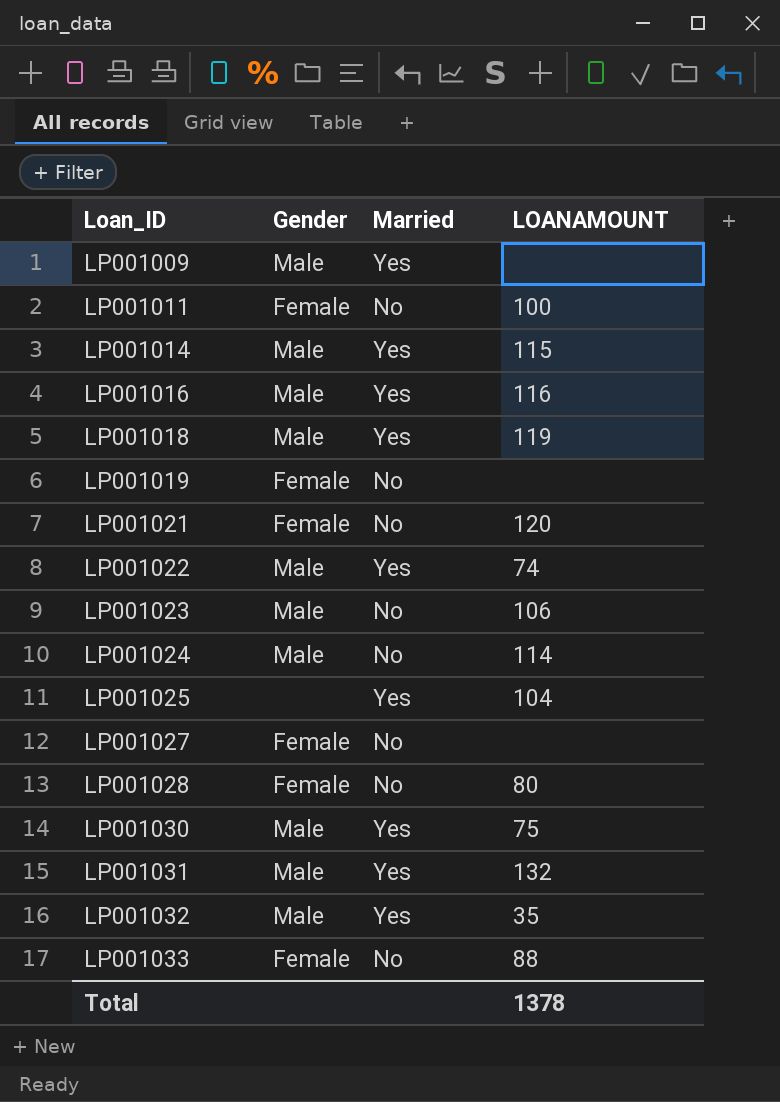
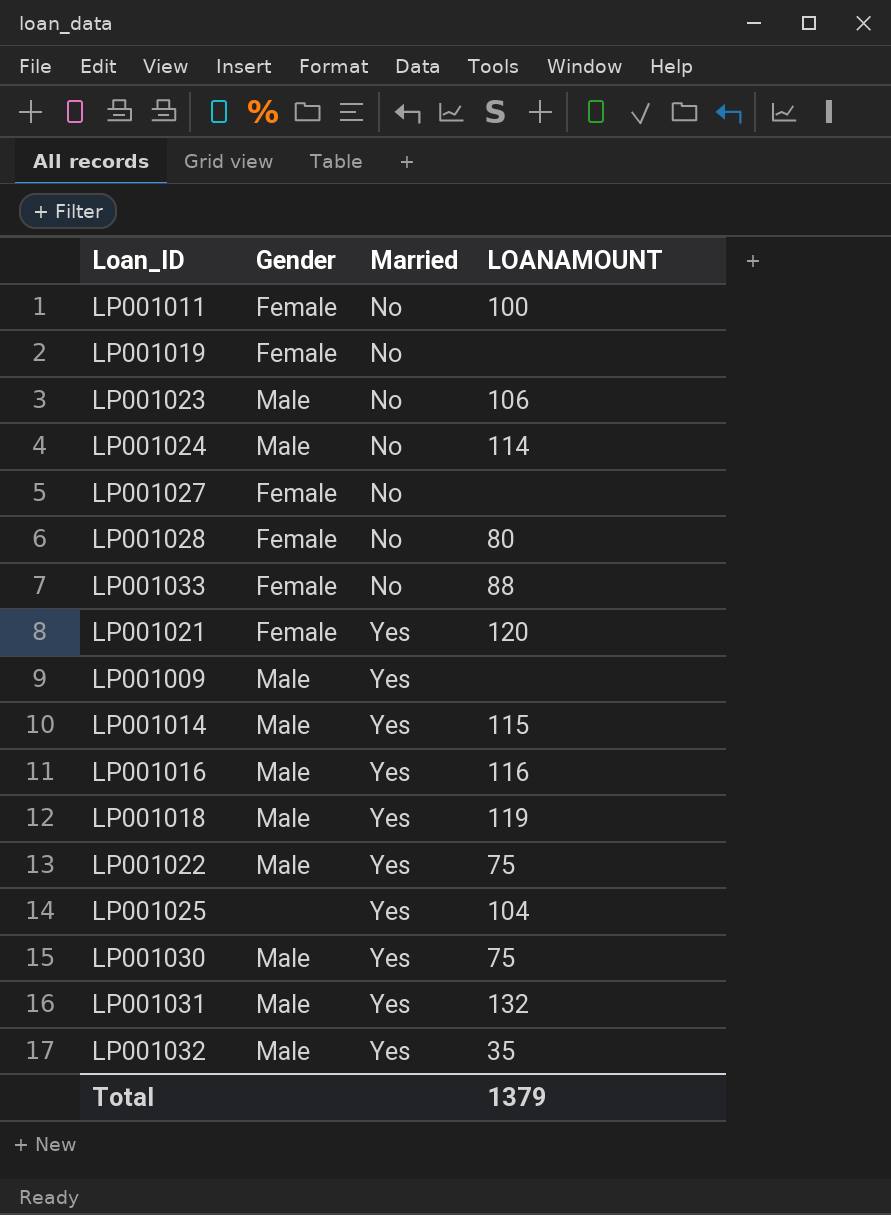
row order: Loan_ID ascending -> Married ascending
LP001021 | Married: No -> Yes
LP001022 | LOANAMOUNT: 74 -> 75
Total | LOANAMOUNT: 1378 -> 1379

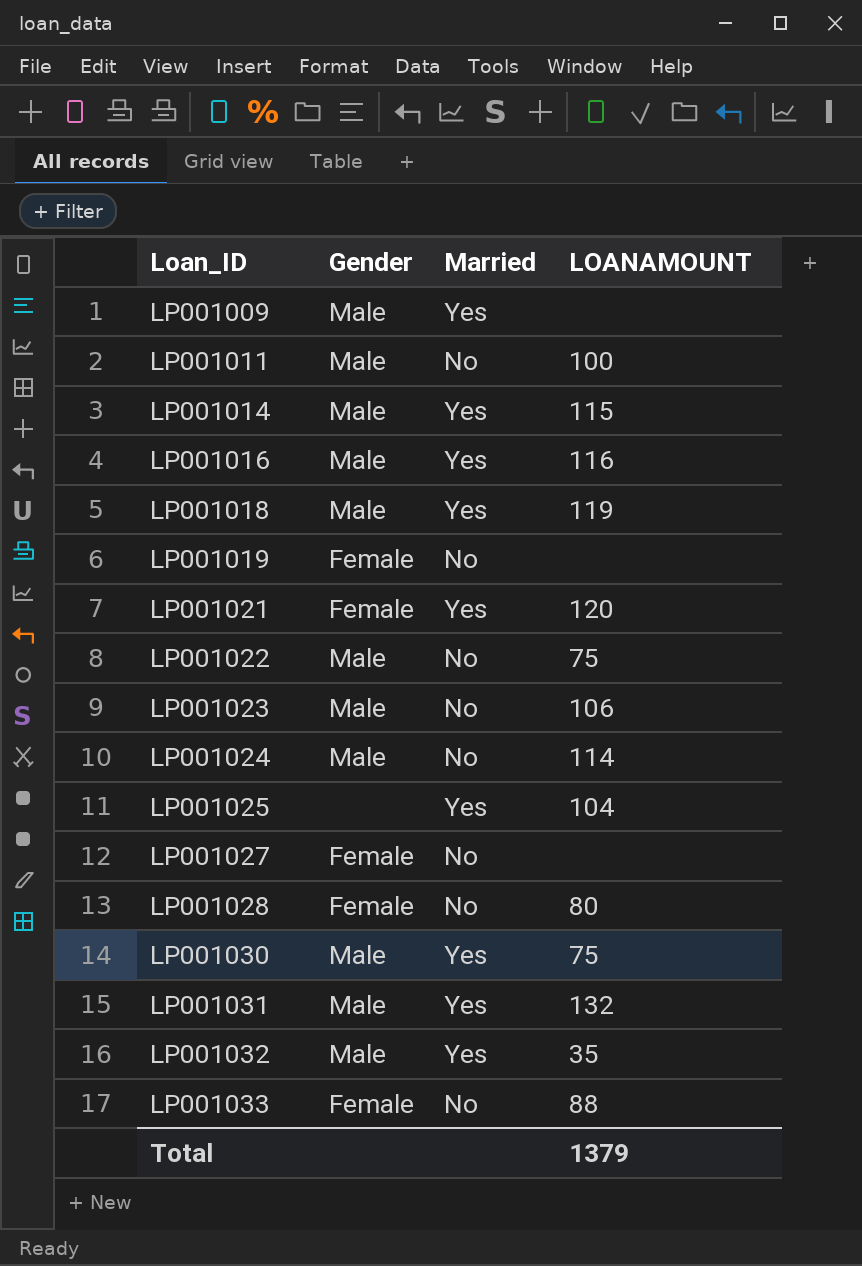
row order: Married ascending -> Loan_ID ascending
LP001011 | Gender: Female -> Male
LP001022 | Married: Yes -> No

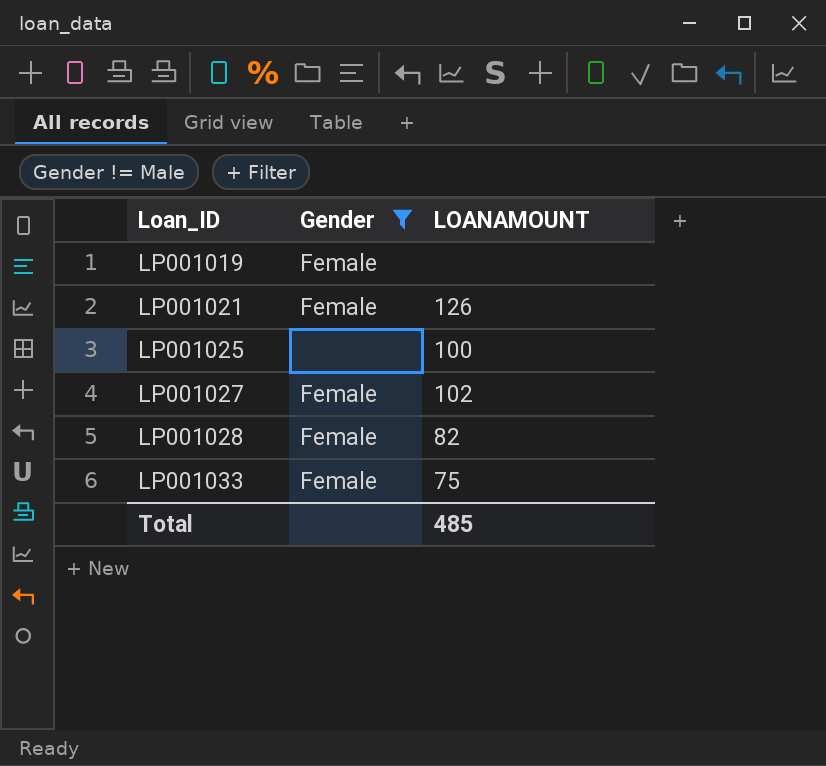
filter: none -> Gender != Male
column Married | position: 3 -> none
LP001021 | LOANAMOUNT: 120 -> 126
LP001025 | LOANAMOUNT: 104 -> 100
LP001027 | LOANAMOUNT: none -> 102
LP001028 | LOANAMOUNT: 80 -> 82
LP001033 | LOANAMOUNT: 88 -> 75
Total | LOANAMOUNT: 1379 -> 485

